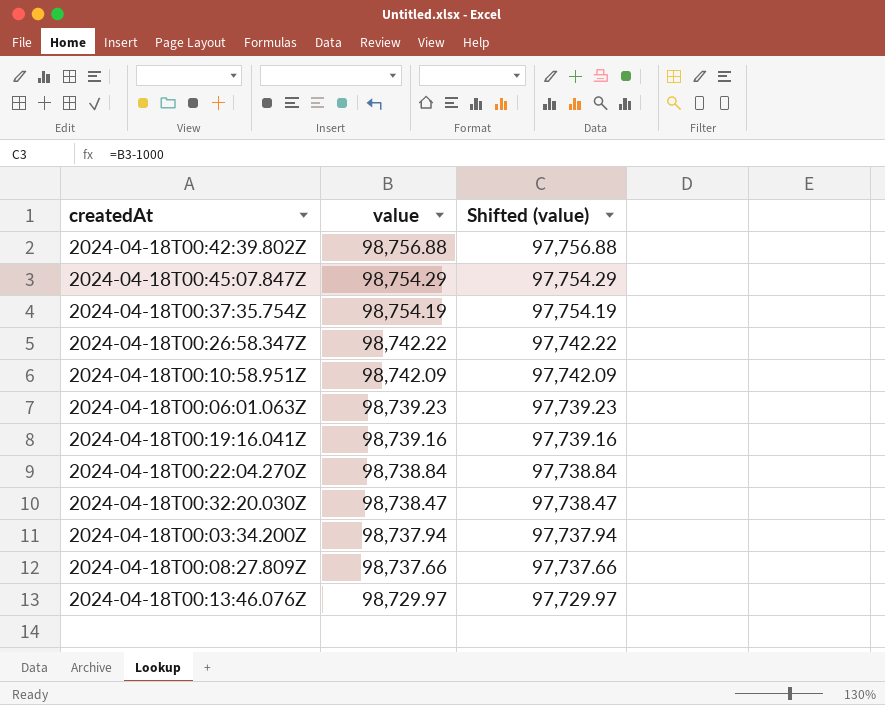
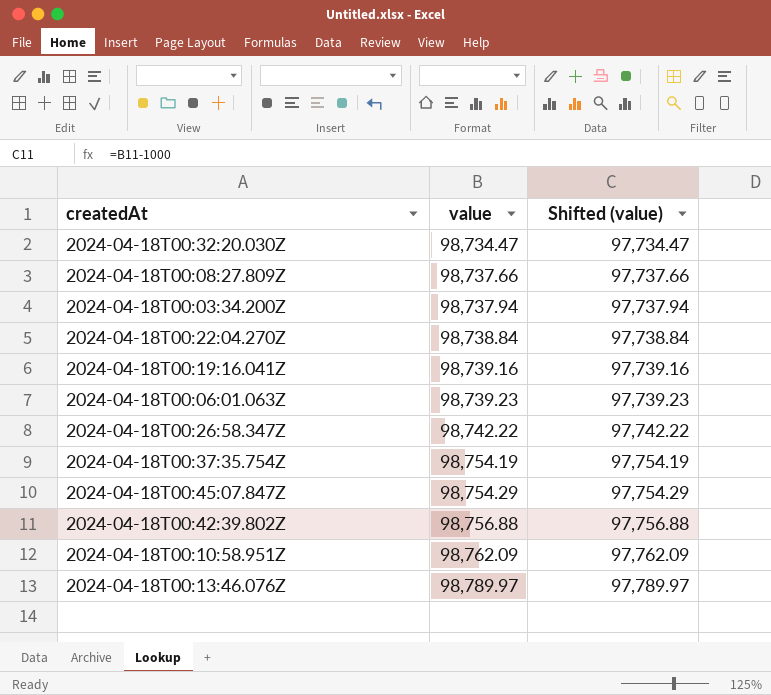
row order: value descending -> value ascending
2024-04-18T00:32:20.030Z | value: 98,738.47 -> 98,734.47
2024-04-18T00:32:20.030Z | Shifted (value): 97,738.47 -> 97,734.47
2024-04-18T00:10:58.951Z | value: 98,742.09 -> 98,762.09
2024-04-18T00:10:58.951Z | Shifted (value): 97,742.09 -> 97,762.09
2024-04-18T00:13:46.076Z | value: 98,729.97 -> 98,789.97
2024-04-18T00:13:46.076Z | Shifted (value): 97,729.97 -> 97,789.97

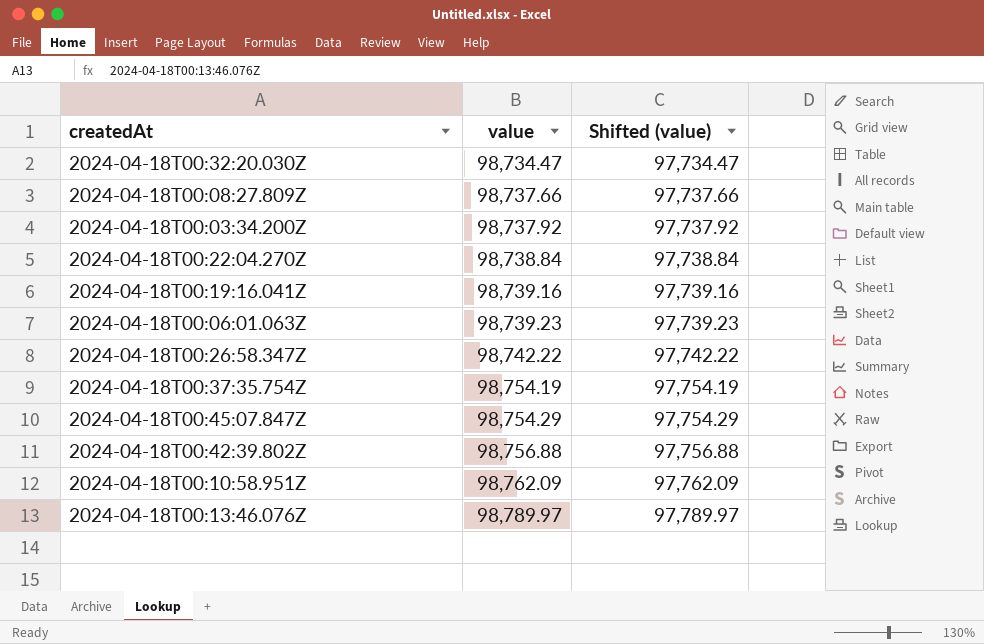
2024-04-18T00:03:34.200Z | value: 98,737.94 -> 98,737.92
2024-04-18T00:03:34.200Z | Shifted (value): 97,737.94 -> 97,737.92

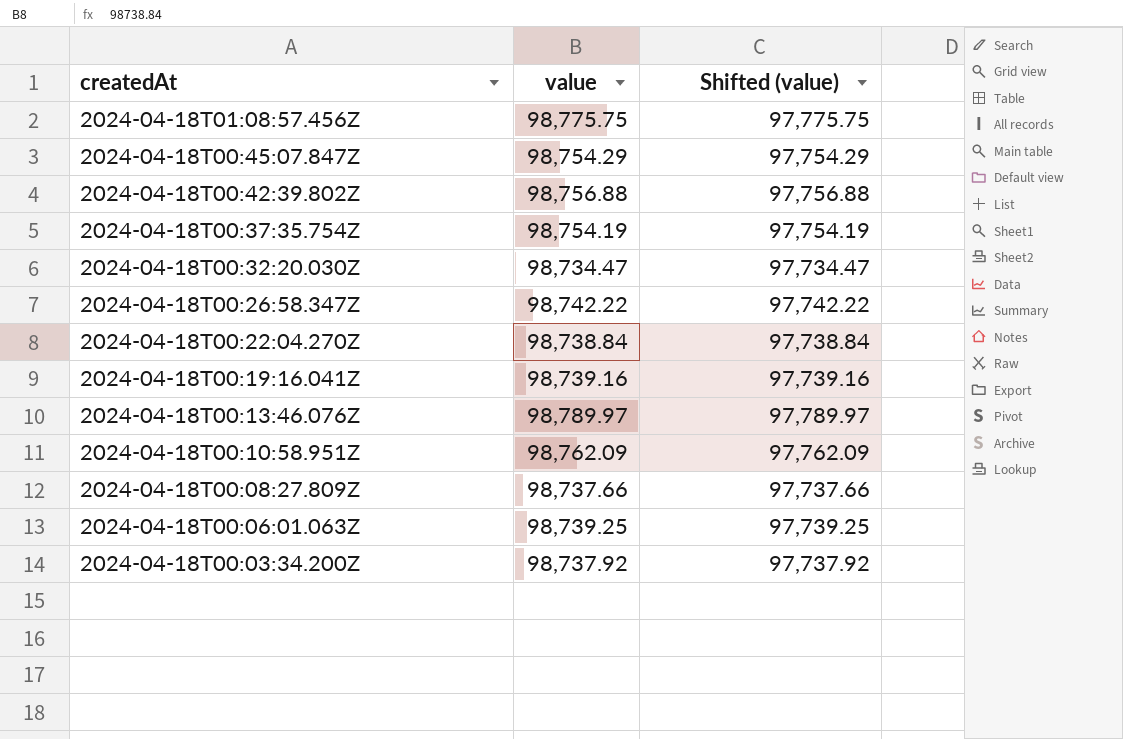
row order: value ascending -> createdAt descending
row 2024-04-18T01:08:57.456Z: none -> 98,775.75 | 97,775.75
2024-04-18T00:06:01.063Z | value: 98,739.23 -> 98,739.25
2024-04-18T00:06:01.063Z | Shifted (value): 97,739.23 -> 97,739.25

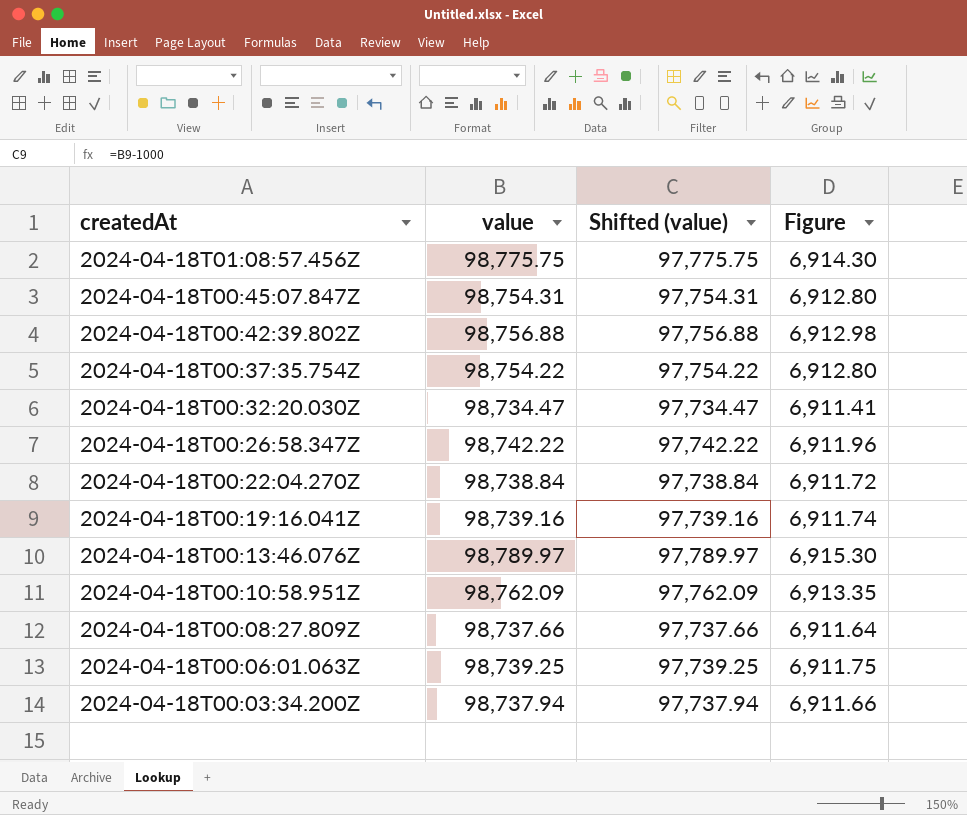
column Figure | formula: none -> [value] * 0.07
2024-04-18T00:45:07.847Z | value: 98,754.29 -> 98,754.31
2024-04-18T00:45:07.847Z | Shifted (value): 97,754.29 -> 97,754.31
2024-04-18T00:37:35.754Z | value: 98,754.19 -> 98,754.22
2024-04-18T00:37:35.754Z | Shifted (value): 97,754.19 -> 97,754.22
2024-04-18T00:03:34.200Z | value: 98,737.92 -> 98,737.94
2024-04-18T00:03:34.200Z | Shifted (value): 97,737.92 -> 97,737.94

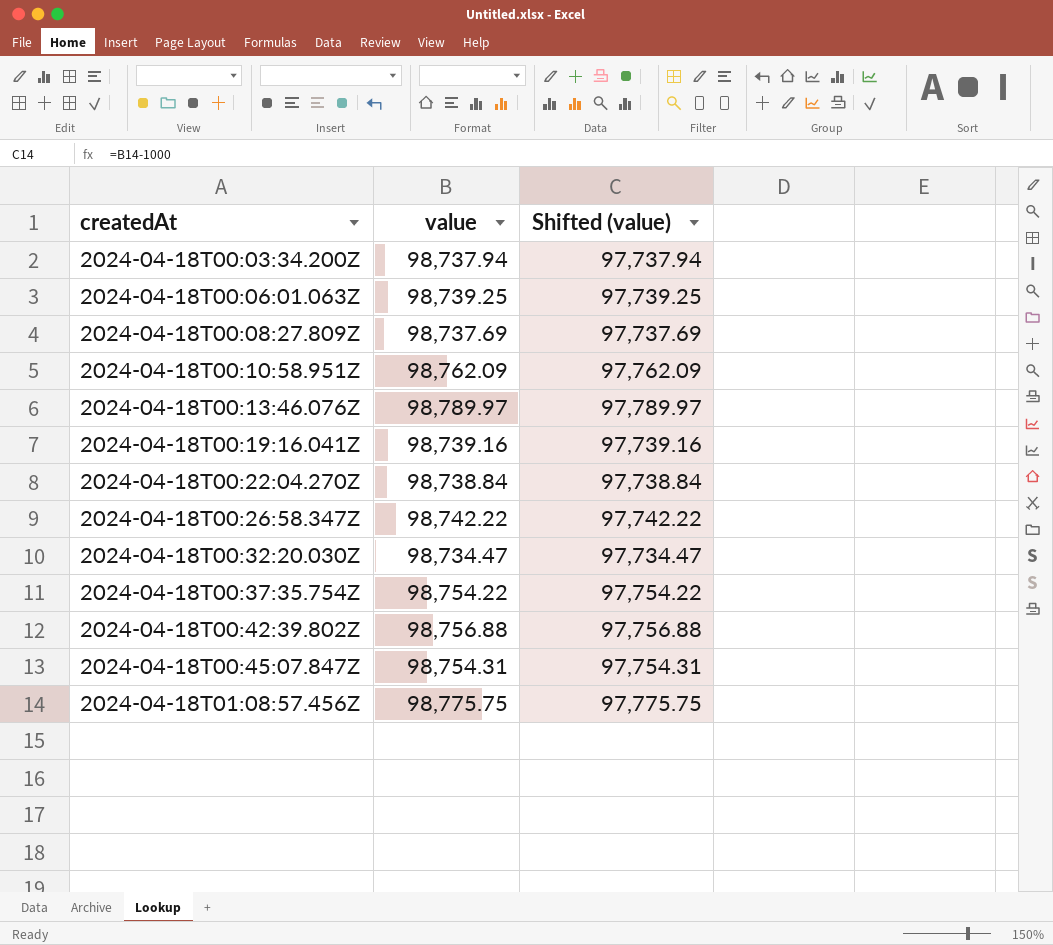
row order: createdAt descending -> createdAt ascending
column Figure | formula: [value] * 0.07 -> none
2024-04-18T00:08:27.809Z | value: 98,737.66 -> 98,737.69
2024-04-18T00:08:27.809Z | Shifted (value): 97,737.66 -> 97,737.69

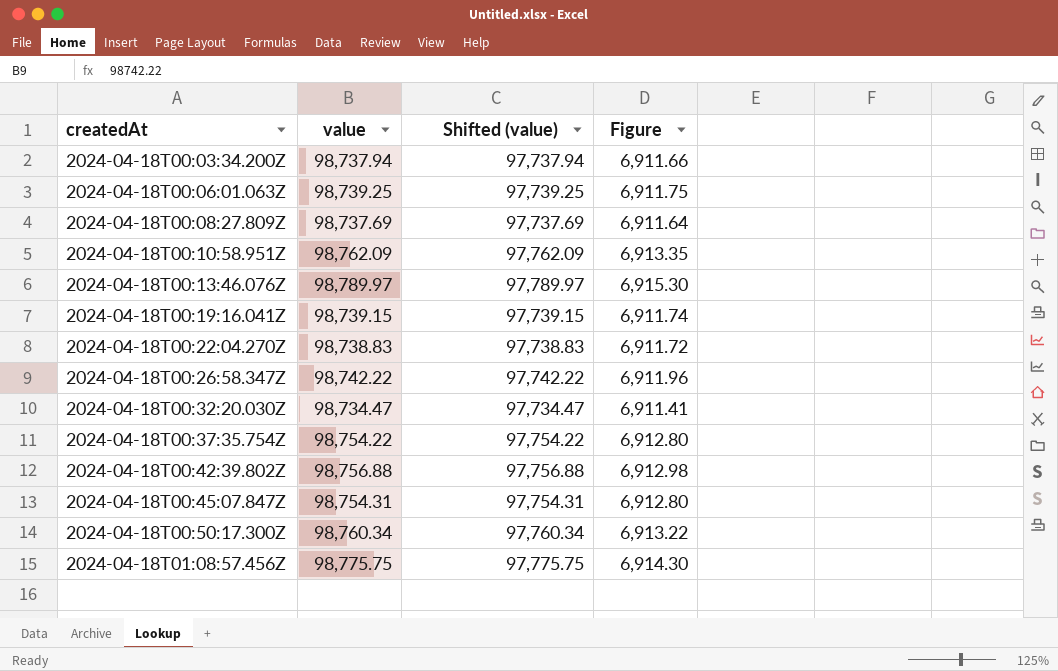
column Figure | formula: none -> [value] * 0.07
2024-04-18T00:19:16.041Z | value: 98,739.16 -> 98,739.15
2024-04-18T00:19:16.041Z | Shifted (value): 97,739.16 -> 97,739.15
2024-04-18T00:22:04.270Z | value: 98,738.84 -> 98,738.83
2024-04-18T00:22:04.270Z | Shifted (value): 97,738.84 -> 97,738.83
row 2024-04-18T00:50:17.300Z: none -> 98,760.34 | 97,760.34 | 6,913.22

